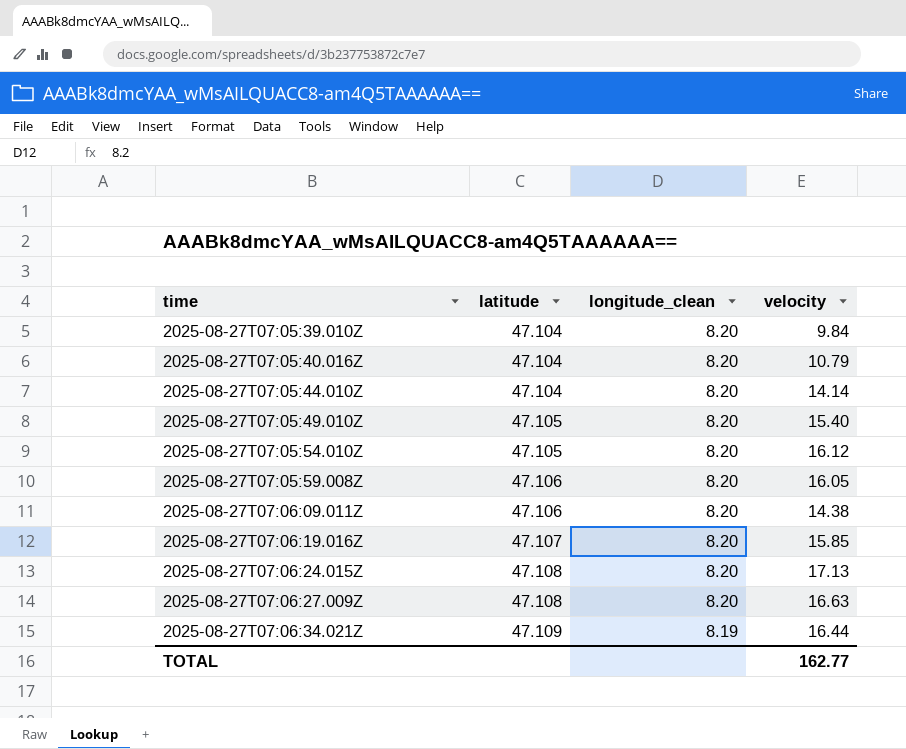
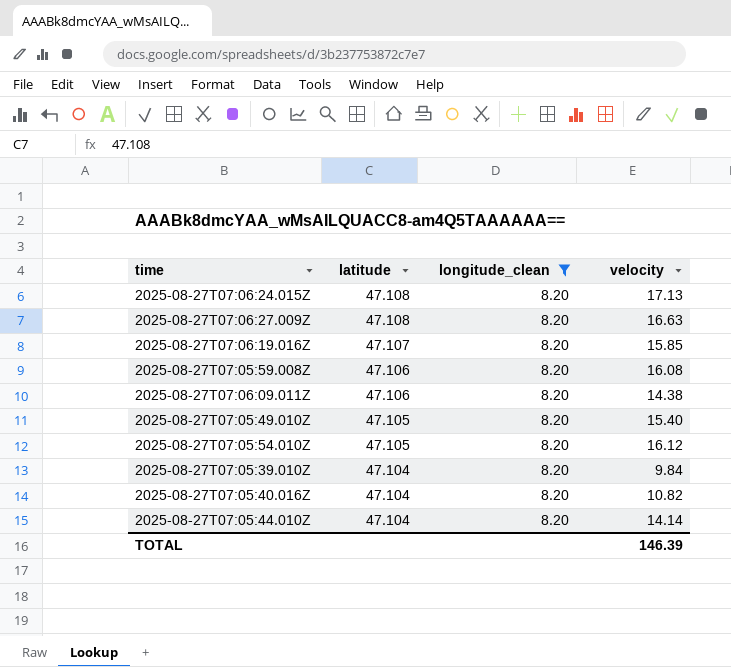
filter: none -> longitude_clean = 8.20
row order: time ascending -> latitude descending
2025-08-27T07:05:59.008Z | velocity: 16.05 -> 16.08
2025-08-27T07:05:40.016Z | velocity: 10.79 -> 10.82
TOTAL | velocity: 162.77 -> 146.39

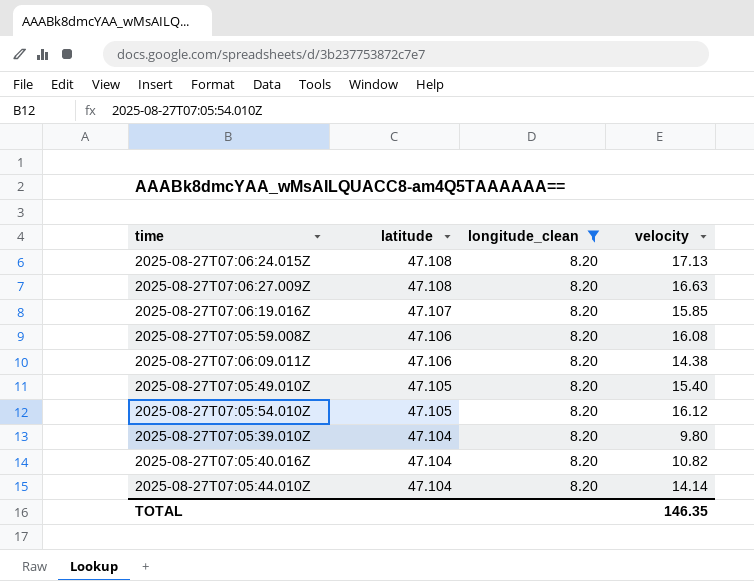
2025-08-27T07:05:39.010Z | velocity: 9.84 -> 9.80
TOTAL | velocity: 146.39 -> 146.35

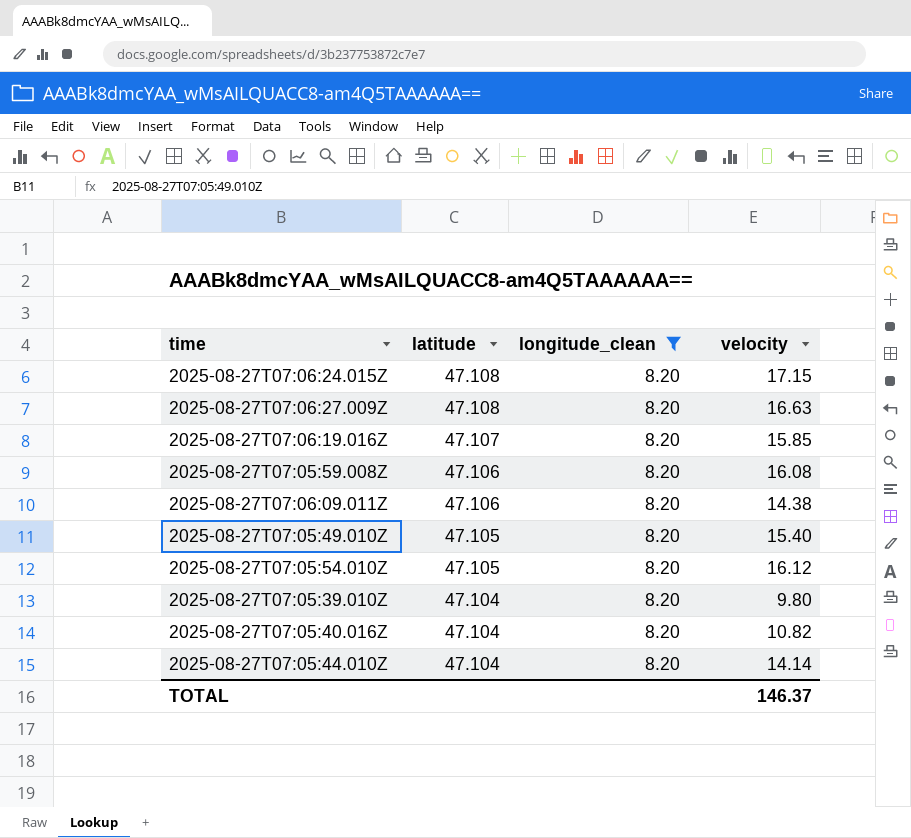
2025-08-27T07:06:24.015Z | velocity: 17.13 -> 17.15
TOTAL | velocity: 146.35 -> 146.37

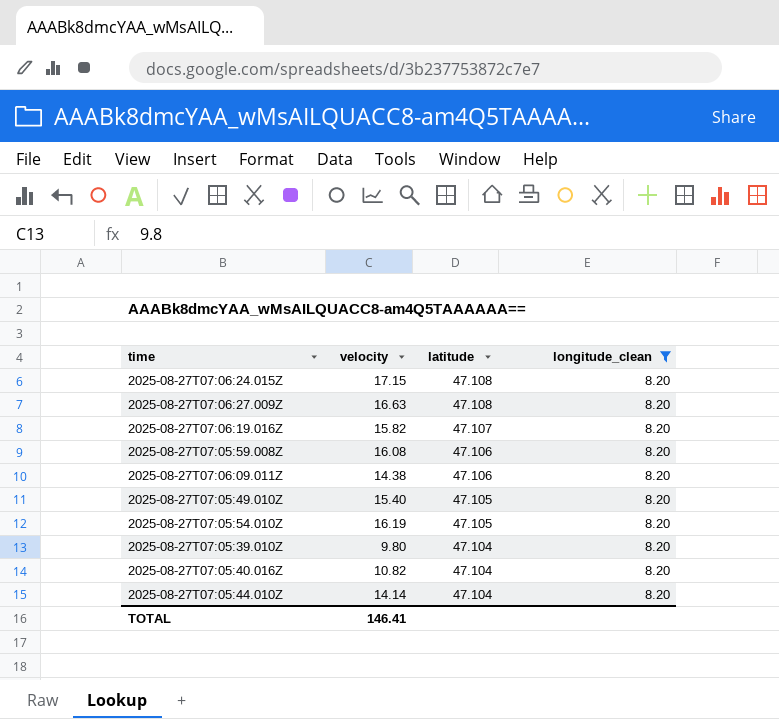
column velocity | position: 4 -> 2
2025-08-27T07:06:19.016Z | velocity: 15.85 -> 15.82
2025-08-27T07:05:54.010Z | velocity: 16.12 -> 16.19
TOTAL | velocity: 146.37 -> 146.41

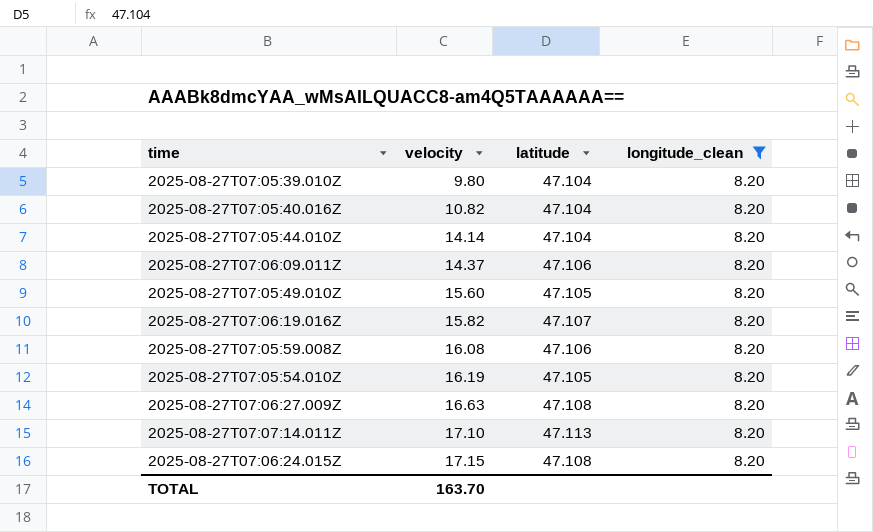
row order: latitude descending -> velocity ascending
2025-08-27T07:06:09.011Z | velocity: 14.38 -> 14.37
2025-08-27T07:05:49.010Z | velocity: 15.40 -> 15.60
row 2025-08-27T07:07:14.011Z: none -> 17.10 | 47.113 | 8.20
TOTAL | velocity: 146.41 -> 163.70

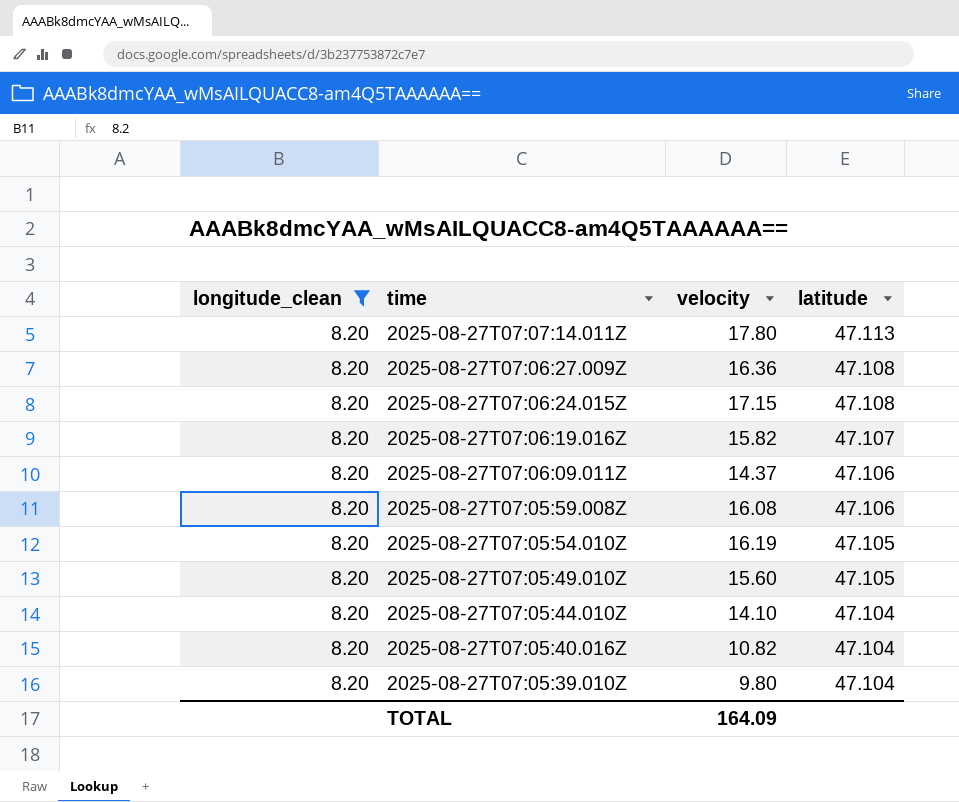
row order: velocity ascending -> time descending
column longitude_clean | position: 4 -> 1
2025-08-27T07:07:14.011Z | velocity: 17.10 -> 17.80
2025-08-27T07:06:27.009Z | velocity: 16.63 -> 16.36
2025-08-27T07:05:44.010Z | velocity: 14.14 -> 14.10
TOTAL | velocity: 163.70 -> 164.09

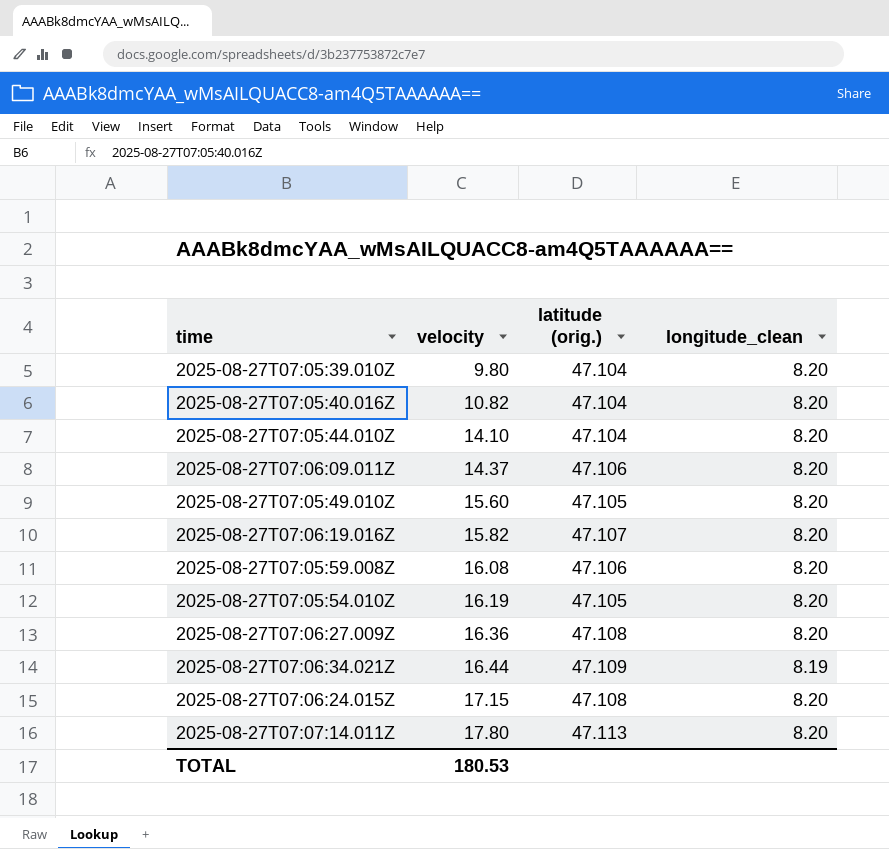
filter: longitude_clean = 8.20 -> none
row order: time descending -> velocity ascending
column name: latitude -> latitude (orig.)
column longitude_clean | position: 1 -> 4
TOTAL | velocity: 164.09 -> 180.53

